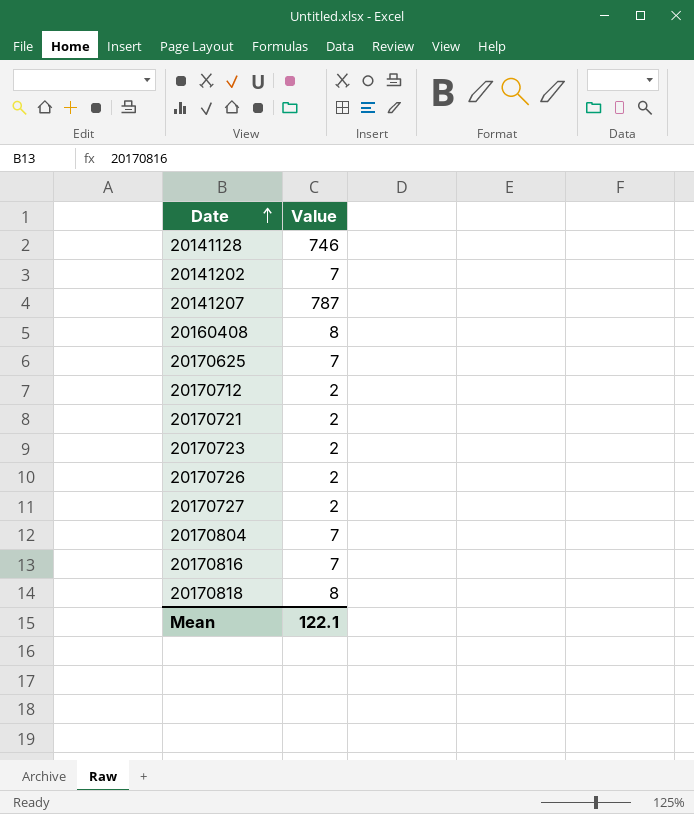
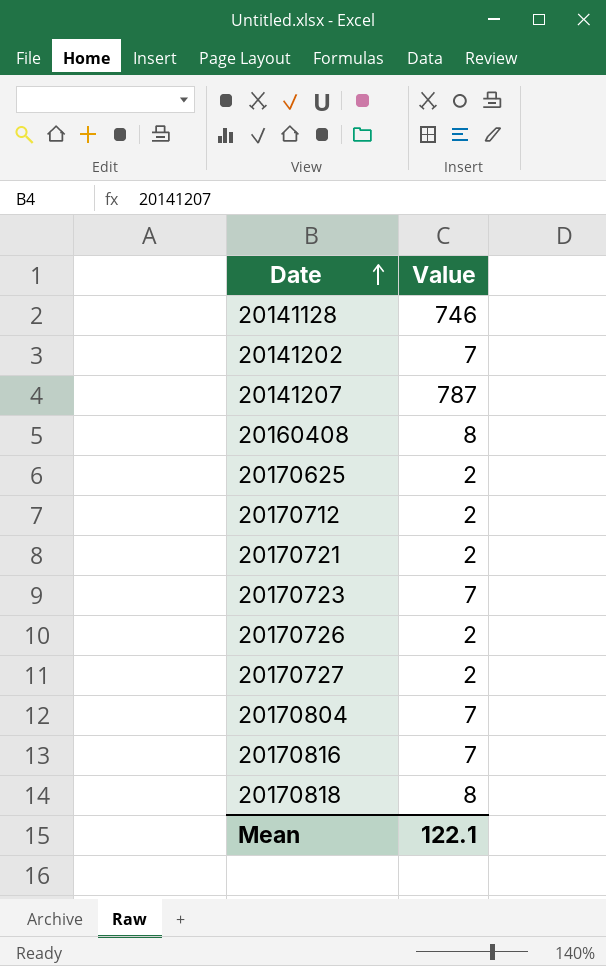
20170625 | Value: 7 -> 2
20170723 | Value: 2 -> 7

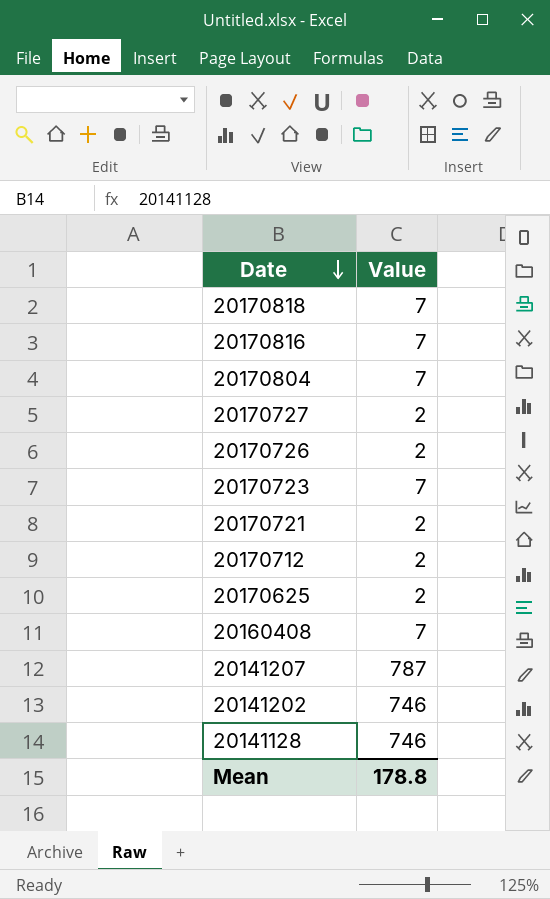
row order: Date ascending -> Date descending
20170818 | Value: 8 -> 7
20160408 | Value: 8 -> 7
20141202 | Value: 7 -> 746
Mean | Value: 122.1 -> 178.8

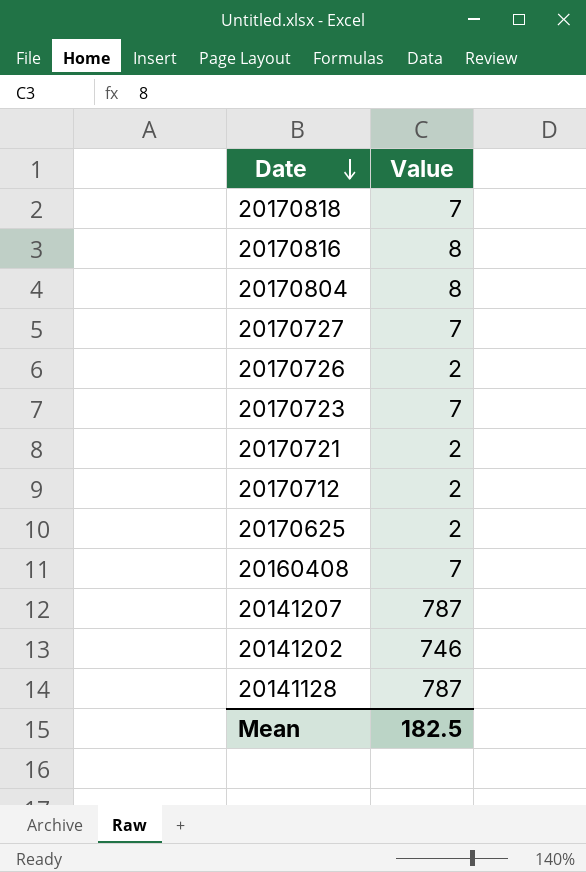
20170816 | Value: 7 -> 8
20170804 | Value: 7 -> 8
20170727 | Value: 2 -> 7
20141128 | Value: 746 -> 787
Mean | Value: 178.8 -> 182.5

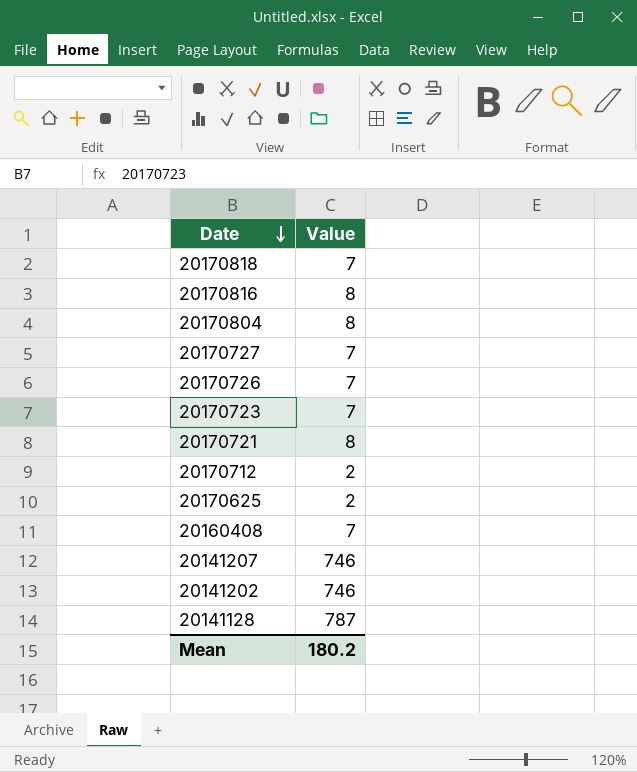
20170726 | Value: 2 -> 7
20170721 | Value: 2 -> 8
20141207 | Value: 787 -> 746
Mean | Value: 182.5 -> 180.2

